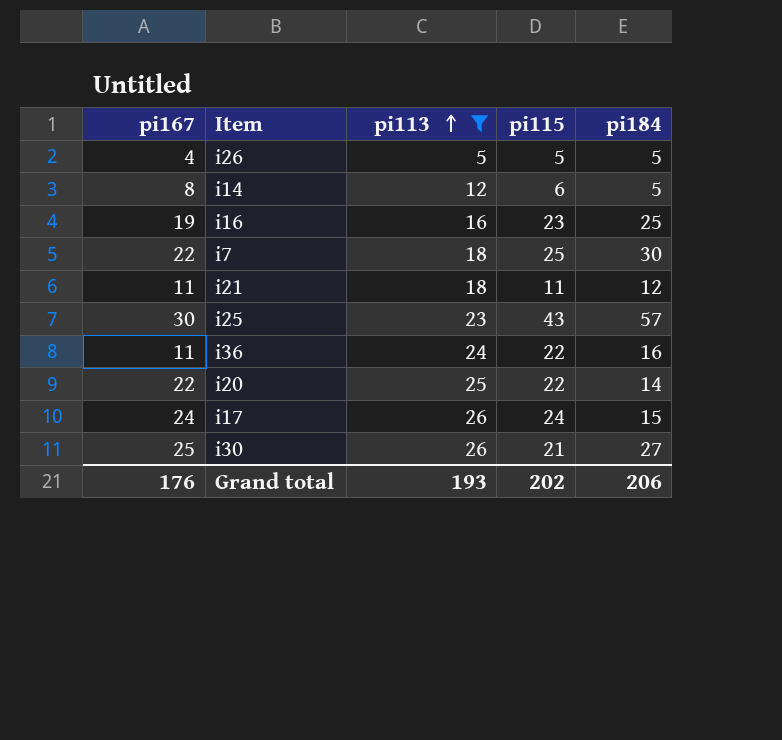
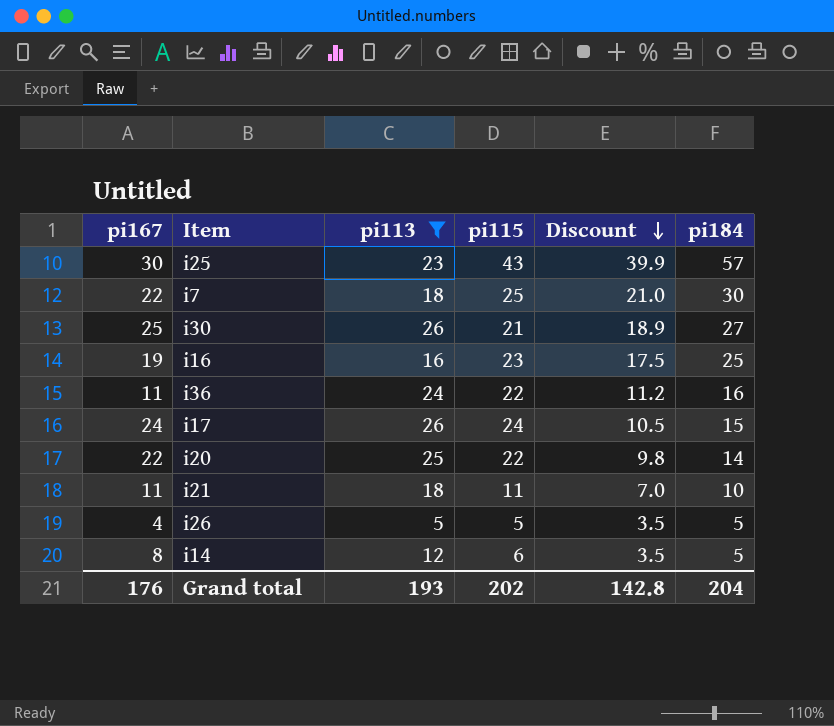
row order: pi113 ascending -> Discount descending
column Discount | formula: none -> [pi184] * 0.7
i21 | pi184: 12 -> 10
Grand total | pi184: 206 -> 204

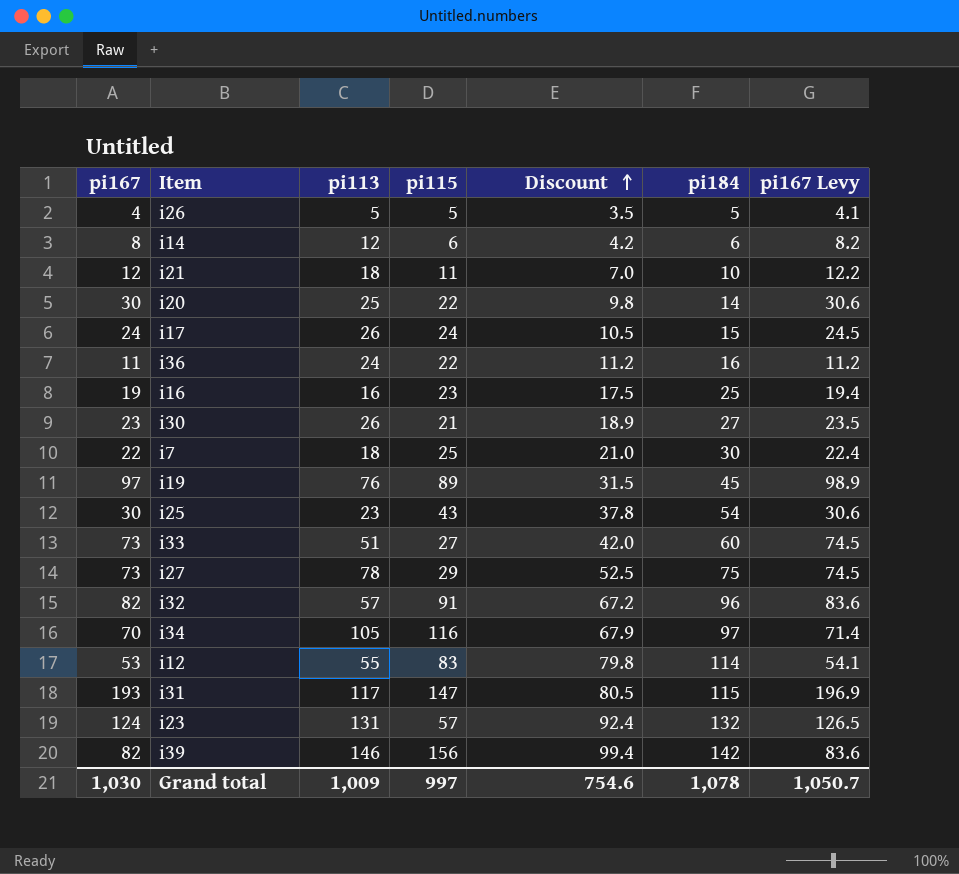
filter: pi113 <= 26 -> none
row order: Discount descending -> Discount ascending
column pi167 Levy | formula: none -> [pi167] * 1.02
i14 | Discount: 3.5 -> 4.2
i14 | pi184: 5 -> 6
i21 | pi167: 11 -> 12
i20 | pi167: 22 -> 30
i30 | pi167: 25 -> 23
i25 | Discount: 39.9 -> 37.8
i25 | pi184: 57 -> 54
Grand total | pi167: 176 -> 1,030
Grand total | pi113: 193 -> 1,009
Grand total | pi115: 202 -> 997
Grand total | Discount: 142.8 -> 754.6
Grand total | pi184: 204 -> 1,078

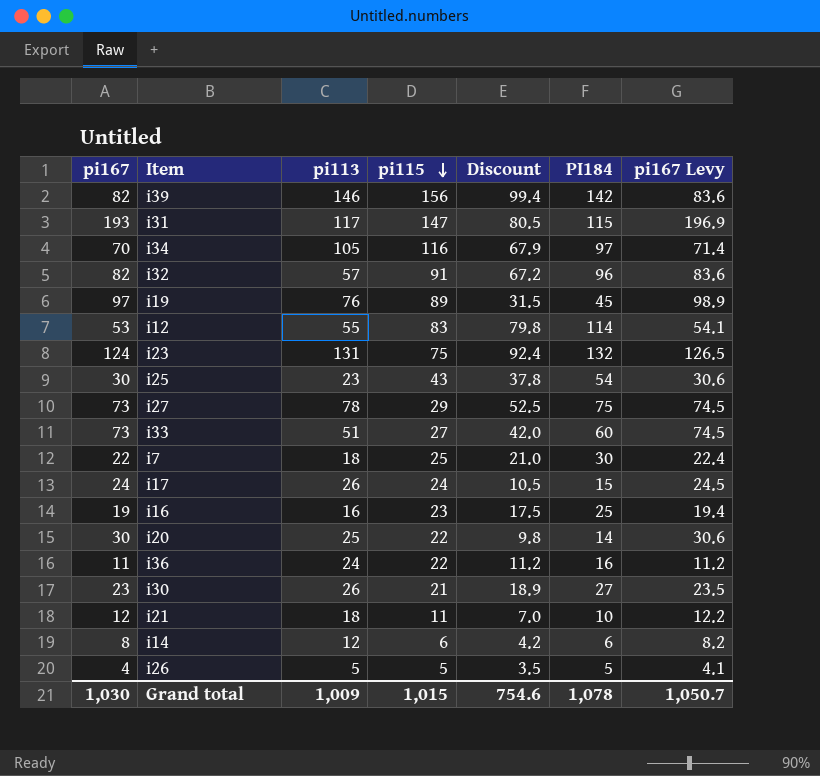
row order: Discount ascending -> pi115 descending
column name: pi184 -> PI184
i23 | pi115: 57 -> 75
Grand total | pi115: 997 -> 1,015

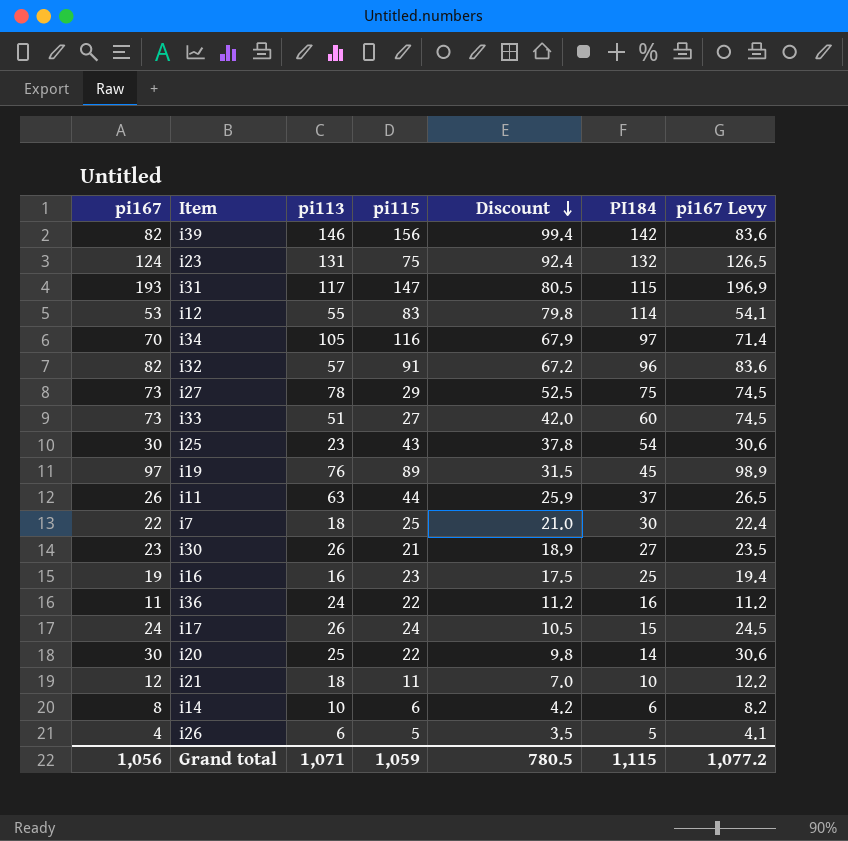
row order: pi115 descending -> Discount descending
row i11: none -> 26 | 63 | 44 | 25.9 | 37 | 26.5
i14 | pi113: 12 -> 10
i26 | pi113: 5 -> 6
Grand total | pi167: 1,030 -> 1,056
Grand total | pi113: 1,009 -> 1,071
Grand total | pi115: 1,015 -> 1,059
Grand total | Discount: 754.6 -> 780.5
Grand total | PI184: 1,078 -> 1,115
Grand total | pi167 Levy: 1,050.7 -> 1,077.2

